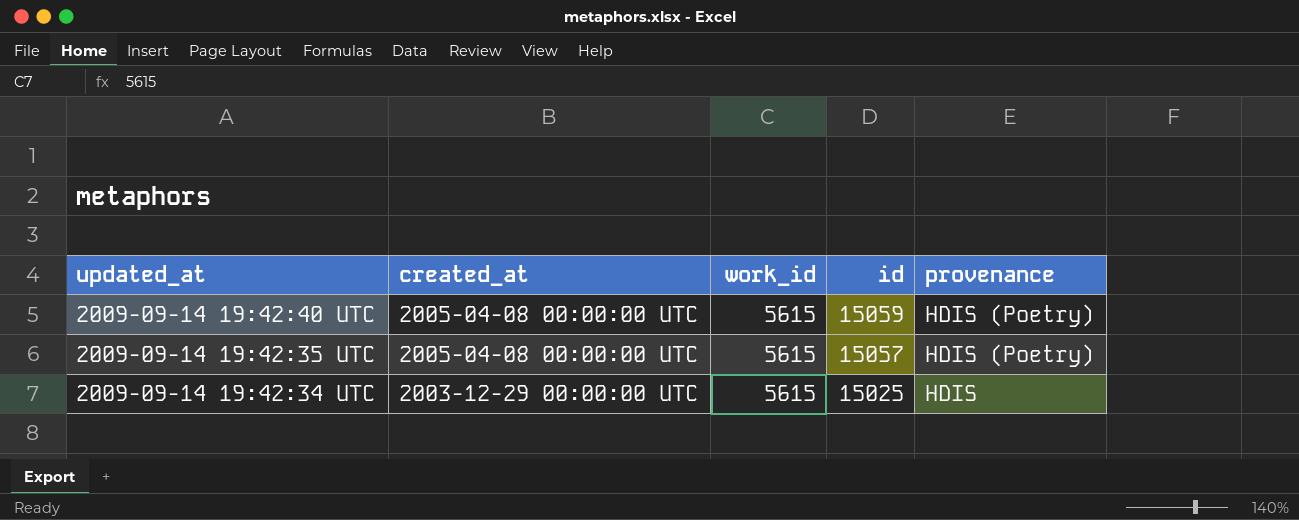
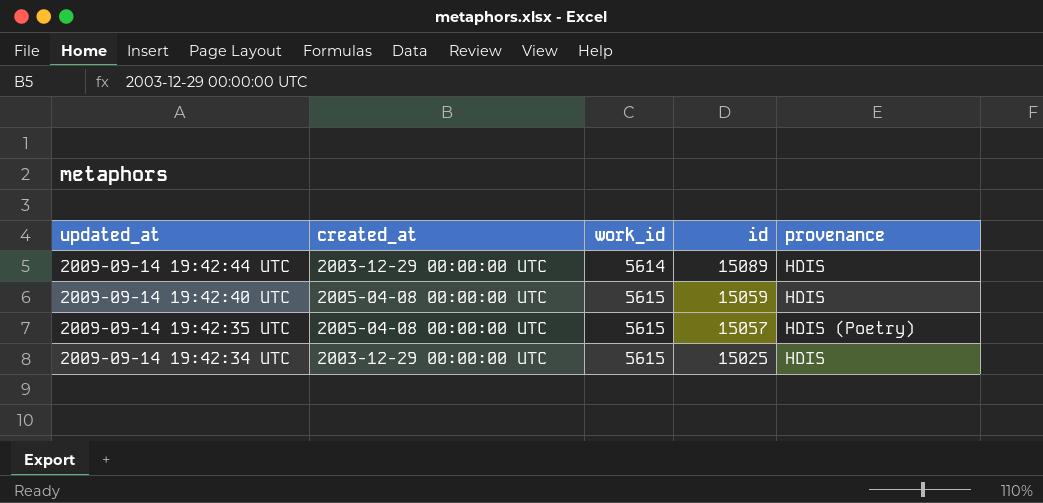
row 2009-09-14 19:42:44 UTC: none -> 2003-12-29 00:00:00 UTC | 5614 | 15089 | HDIS
2009-09-14 19:42:40 UTC | provenance: HDIS (Poetry) -> HDIS

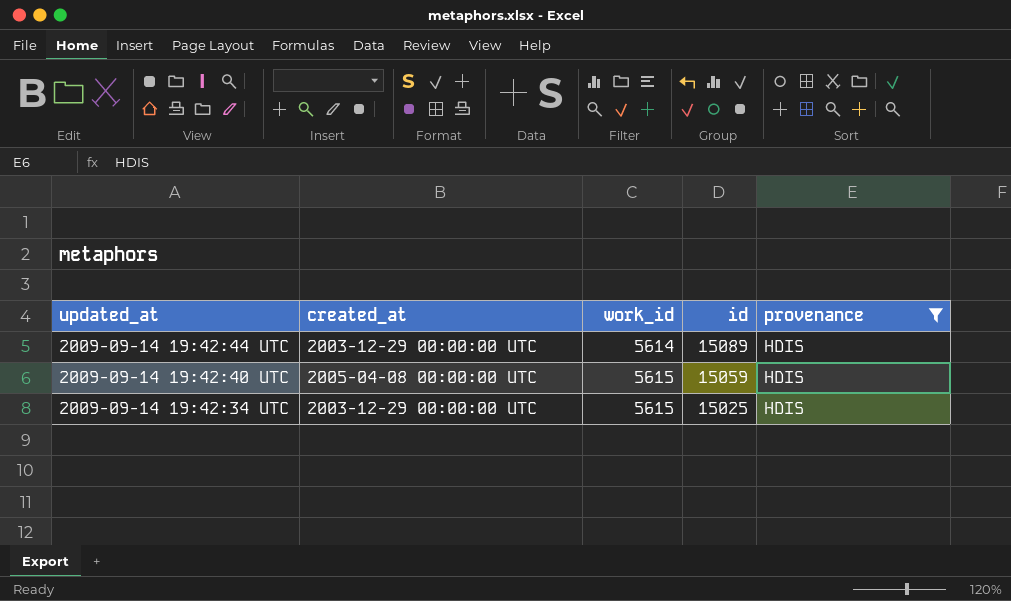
filter: none -> provenance = HDIS

